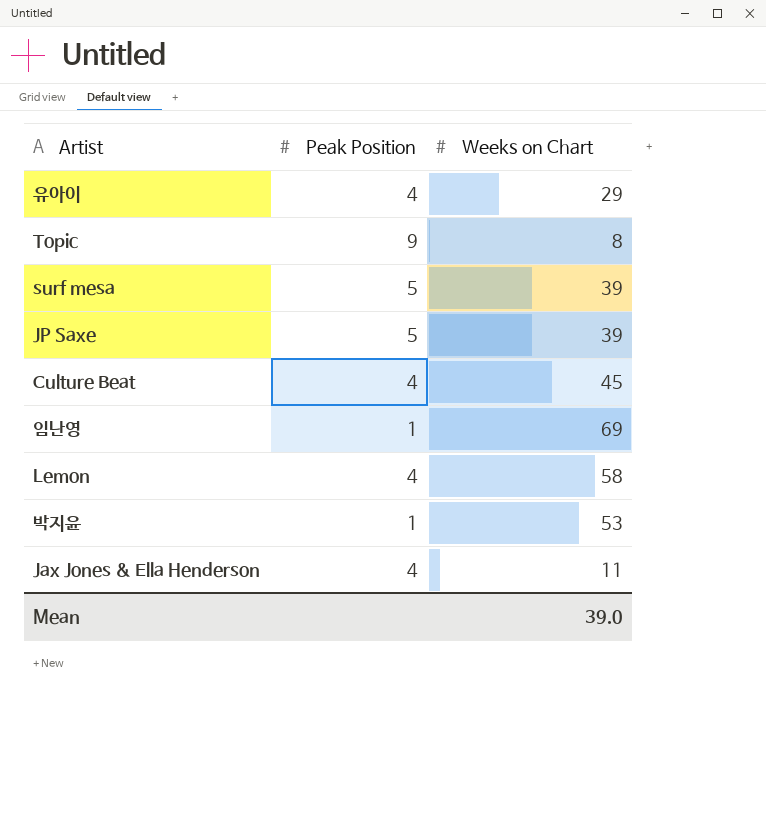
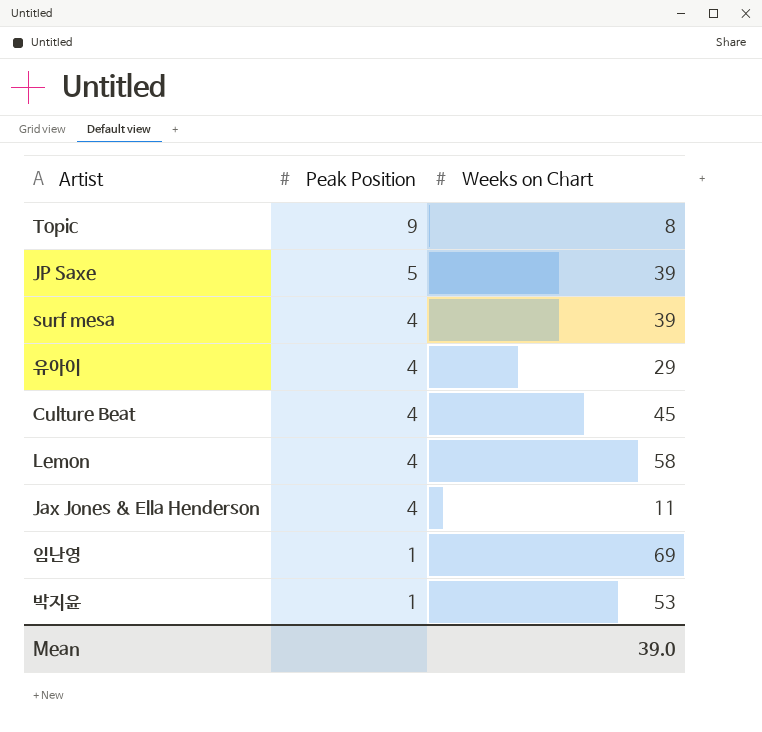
row order: none -> Peak Position descending
surf mesa | Peak Position: 5 -> 4

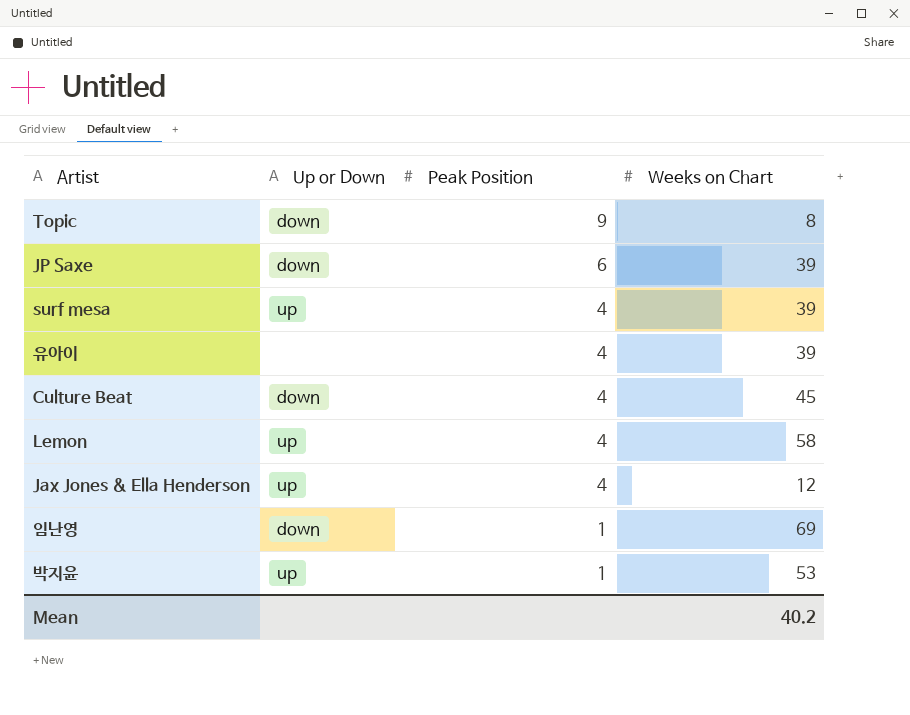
column Up or Down | position: none -> 2
JP Saxe | Peak Position: 5 -> 6
유아이 | Weeks on Chart: 29 -> 39
Jax Jones & Ella Henderson | Weeks on Chart: 11 -> 12
Mean | Weeks on Chart: 39.0 -> 40.2

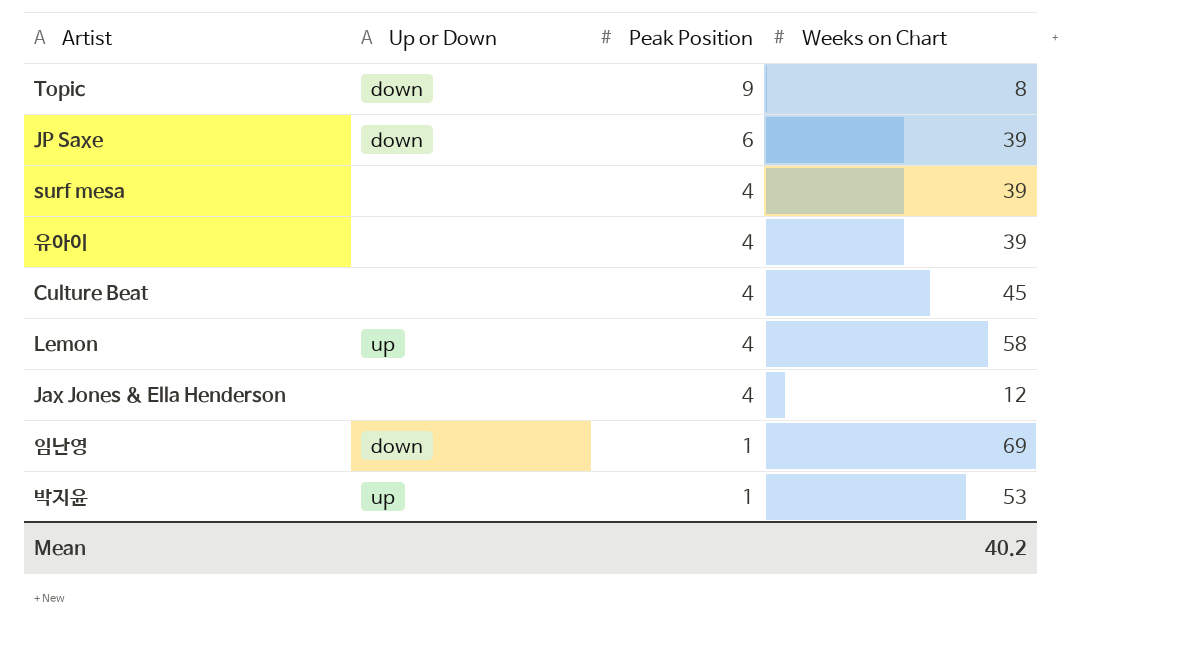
surf mesa | Up or Down: up -> none
Culture Beat | Up or Down: down -> none
Jax Jones & Ella Henderson | Up or Down: up -> none

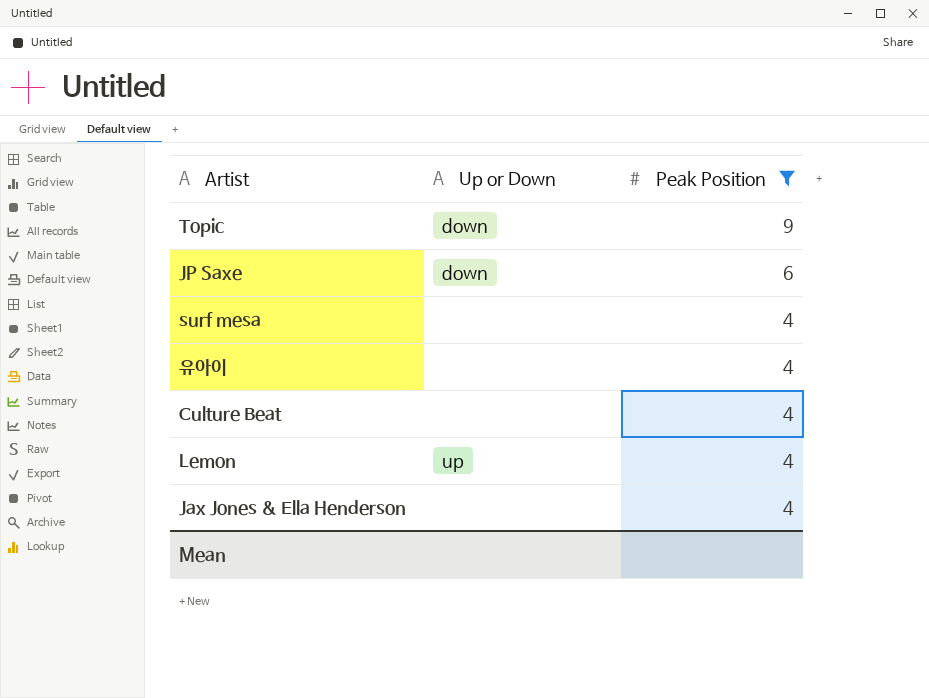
filter: none -> Peak Position != 1
column Weeks on Chart | position: 4 -> none

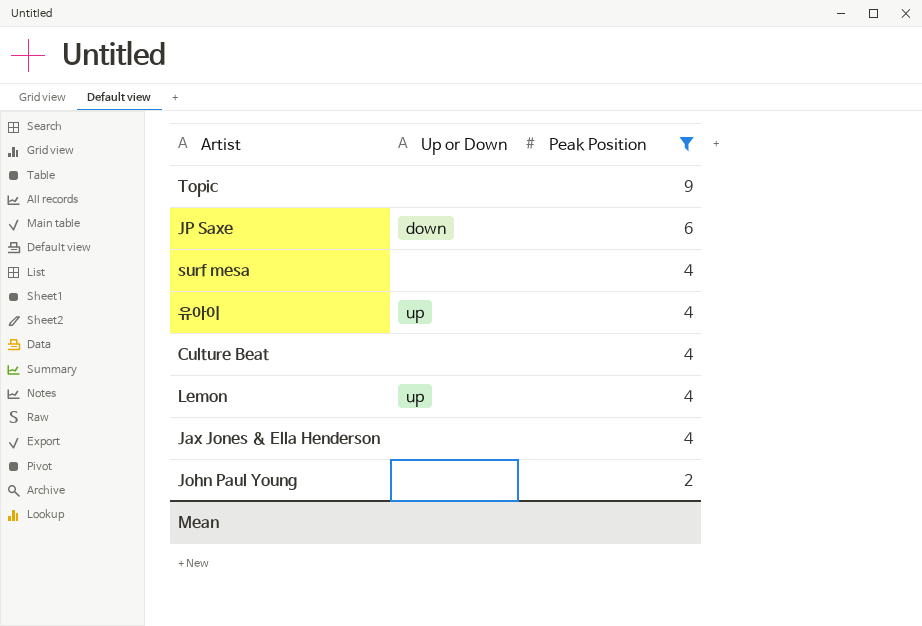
Topic | Up or Down: down -> none
유아이 | Up or Down: none -> up
row John Paul Young: none -> none | 2

